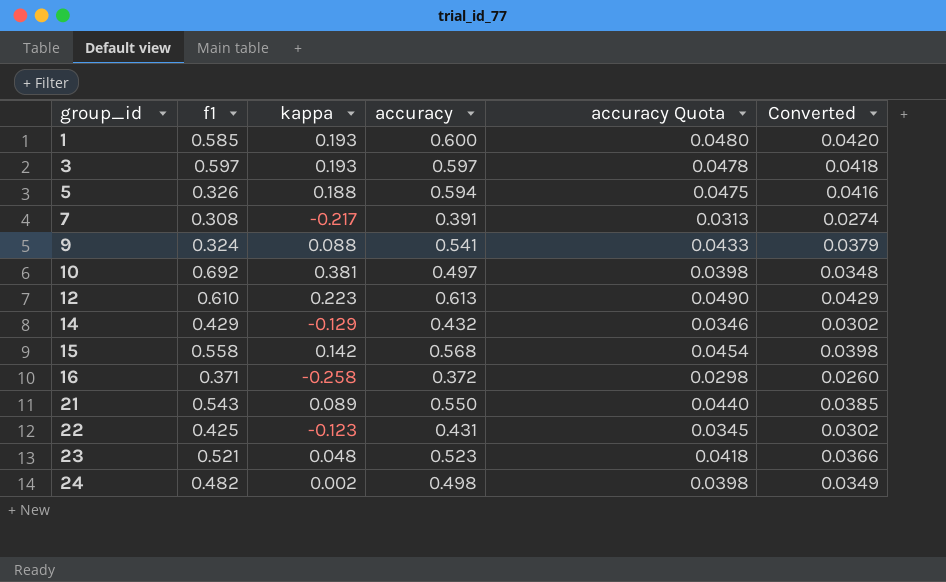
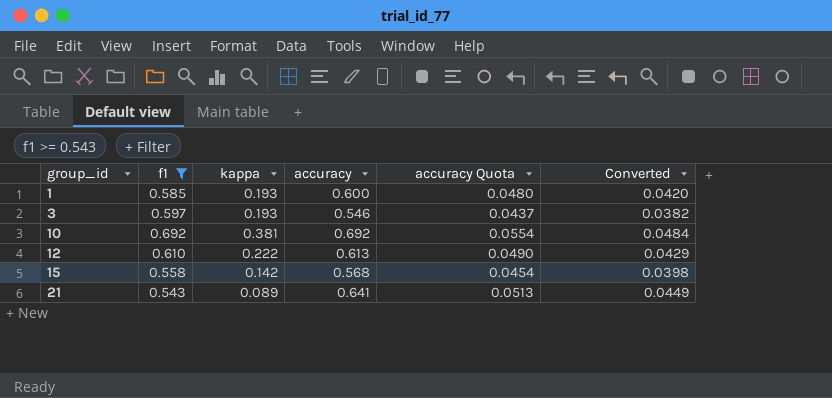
filter: none -> f1 >= 0.543
3 | accuracy: 0.597 -> 0.546
3 | accuracy Quota: 0.0478 -> 0.0437
3 | Converted: 0.0418 -> 0.0382
10 | accuracy: 0.497 -> 0.692
10 | accuracy Quota: 0.0398 -> 0.0554
10 | Converted: 0.0348 -> 0.0484
12 | kappa: 0.223 -> 0.222
21 | accuracy: 0.550 -> 0.641
21 | accuracy Quota: 0.0440 -> 0.0513
21 | Converted: 0.0385 -> 0.0449

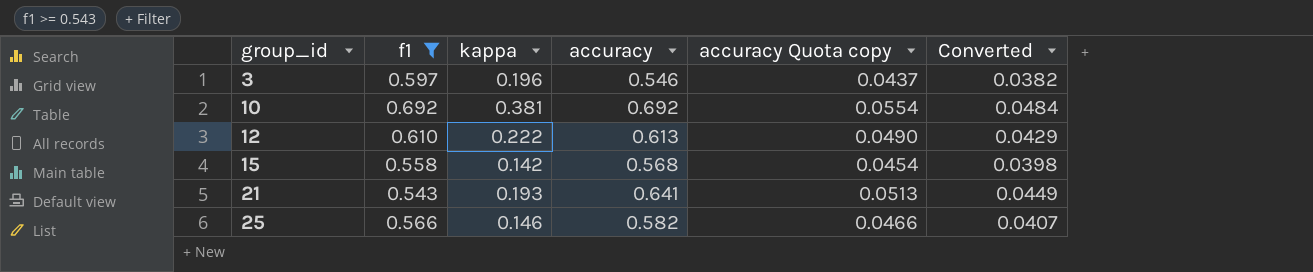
column name: accuracy Quota -> accuracy Quota copy
row 1: 0.585 | 0.193 | 0.600 | 0.0480 | 0.0420 -> none
3 | kappa: 0.193 -> 0.196
21 | kappa: 0.089 -> 0.193
row 25: none -> 0.566 | 0.146 | 0.582 | 0.0466 | 0.0407

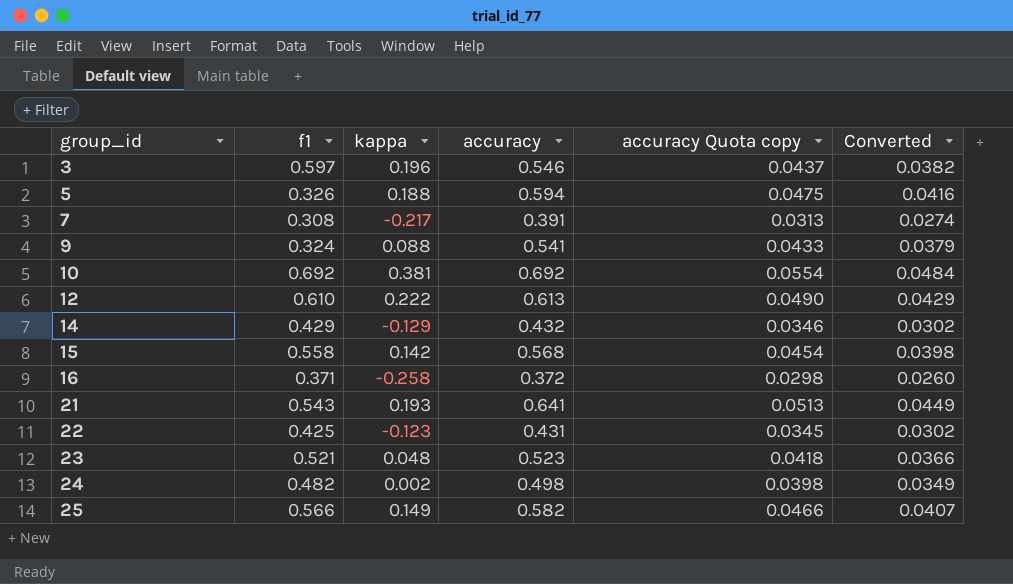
filter: f1 >= 0.543 -> none
25 | kappa: 0.146 -> 0.149

